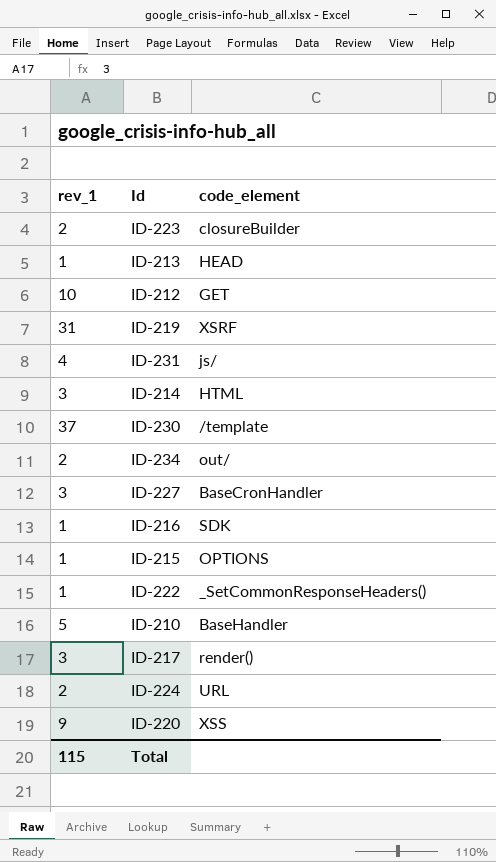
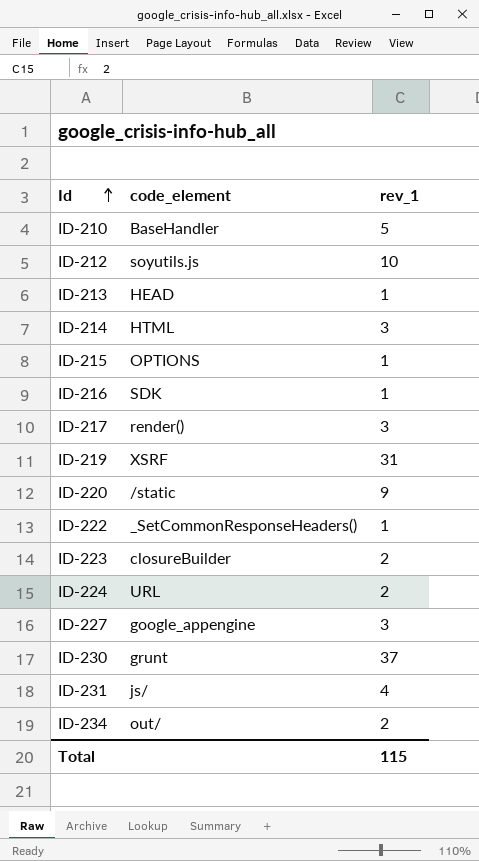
row order: none -> Id ascending
column rev_1 | position: 1 -> 3
ID-212 | code_element: GET -> soyutils.js
ID-220 | code_element: XSS -> /static
ID-227 | code_element: BaseCronHandler -> google_appengine
ID-230 | code_element: /template -> grunt

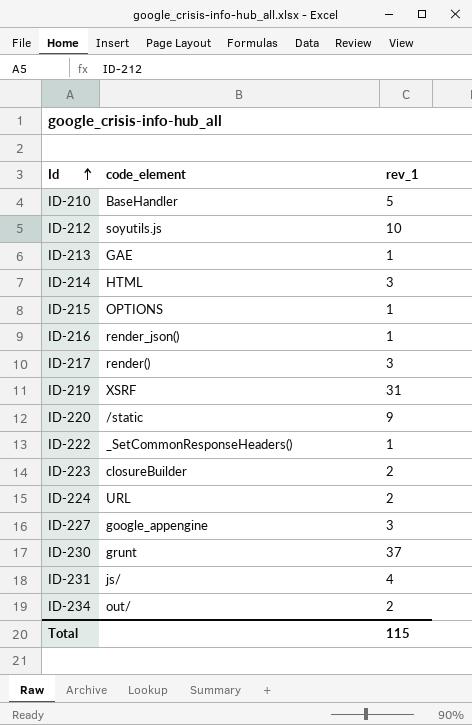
ID-213 | code_element: HEAD -> GAE
ID-216 | code_element: SDK -> render_json()

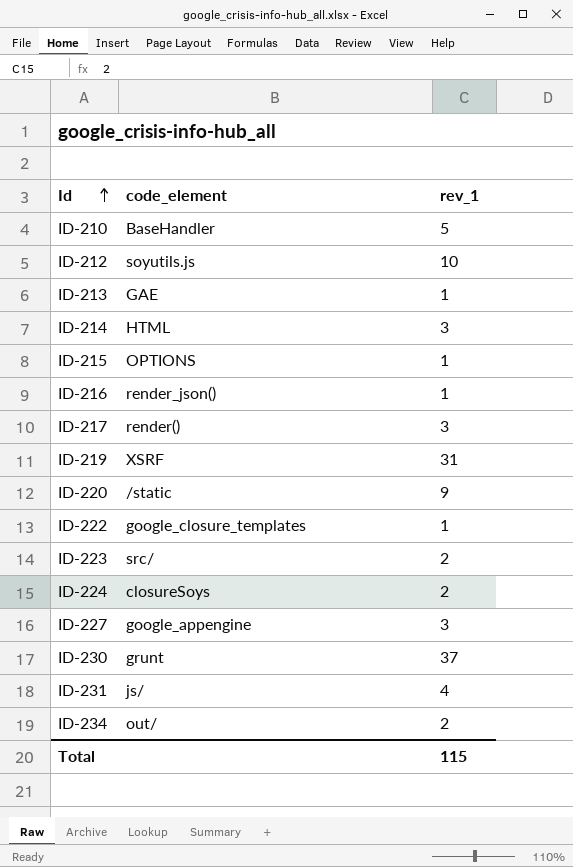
ID-222 | code_element: _SetCommonResponseHeaders() -> google_closure_templates
ID-223 | code_element: closureBuilder -> src/
ID-224 | code_element: URL -> closureSoys

